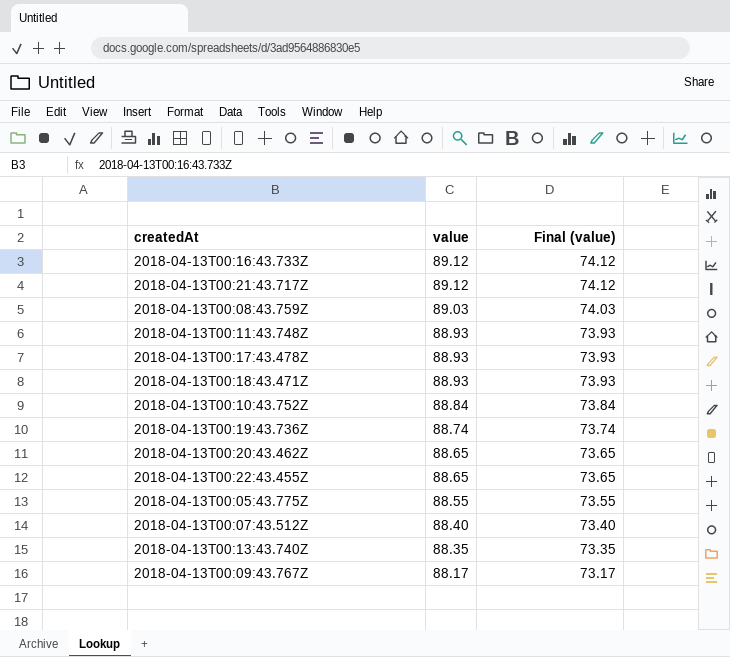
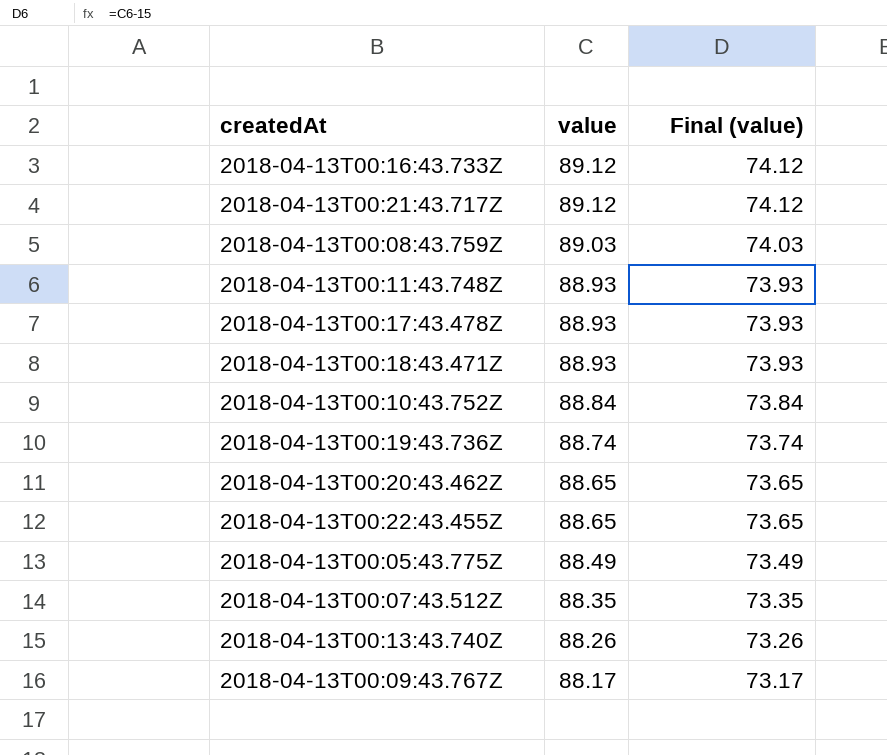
2018-04-13T00:05:43.775Z | value: 88.55 -> 88.49
2018-04-13T00:05:43.775Z | Final (value): 73.55 -> 73.49
2018-04-13T00:07:43.512Z | value: 88.40 -> 88.35
2018-04-13T00:07:43.512Z | Final (value): 73.40 -> 73.35
2018-04-13T00:13:43.740Z | value: 88.35 -> 88.26
2018-04-13T00:13:43.740Z | Final (value): 73.35 -> 73.26

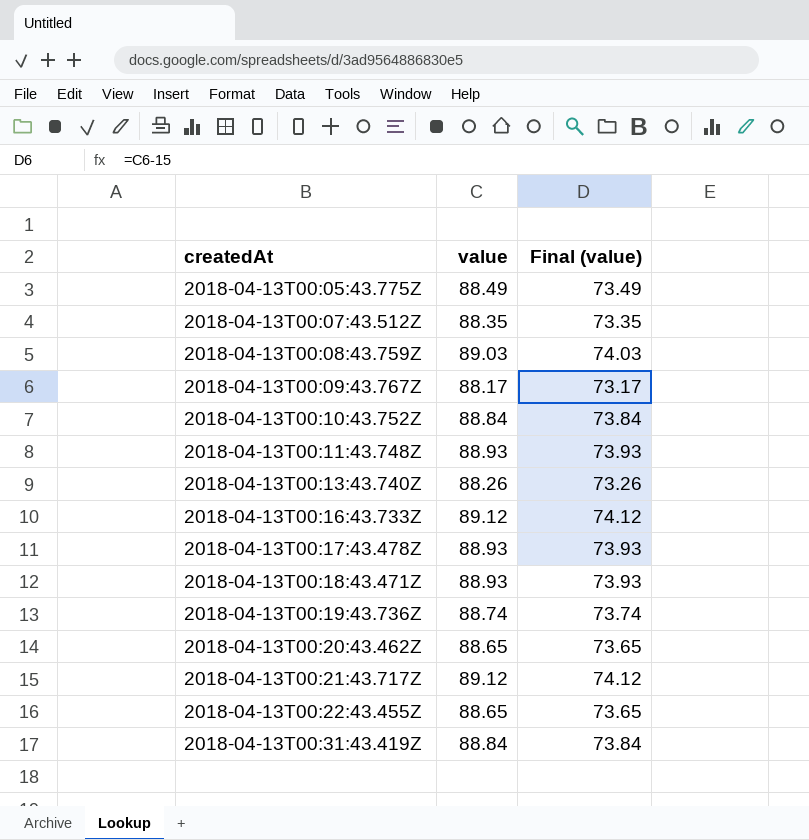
row order: value descending -> createdAt ascending
row 2018-04-13T00:31:43.419Z: none -> 88.84 | 73.84

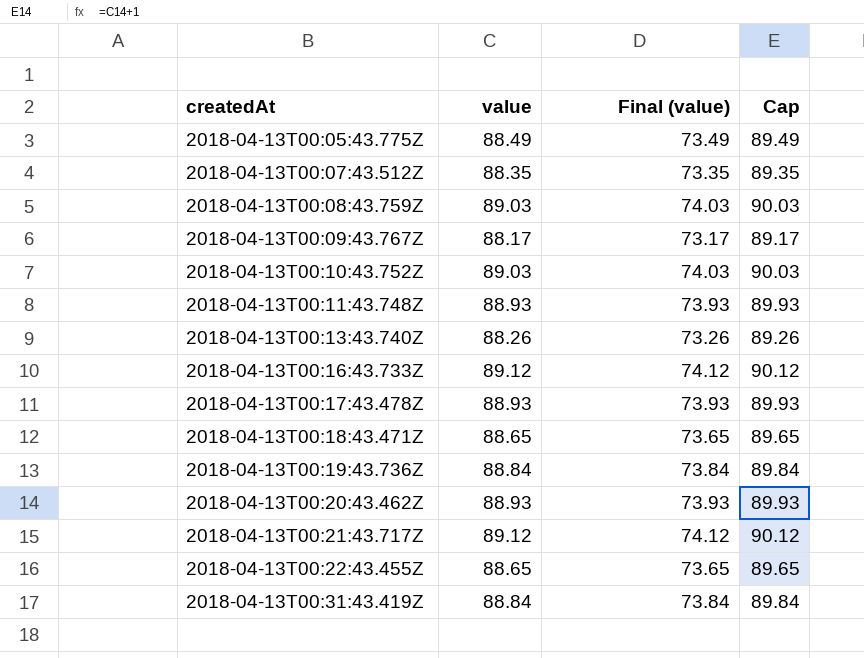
column Cap | formula: none -> [value] + 1
2018-04-13T00:10:43.752Z | value: 88.84 -> 89.03
2018-04-13T00:10:43.752Z | Final (value): 73.84 -> 74.03
2018-04-13T00:18:43.471Z | value: 88.93 -> 88.65
2018-04-13T00:18:43.471Z | Final (value): 73.93 -> 73.65
2018-04-13T00:19:43.736Z | value: 88.74 -> 88.84
2018-04-13T00:19:43.736Z | Final (value): 73.74 -> 73.84
2018-04-13T00:20:43.462Z | value: 88.65 -> 88.93
2018-04-13T00:20:43.462Z | Final (value): 73.65 -> 73.93

